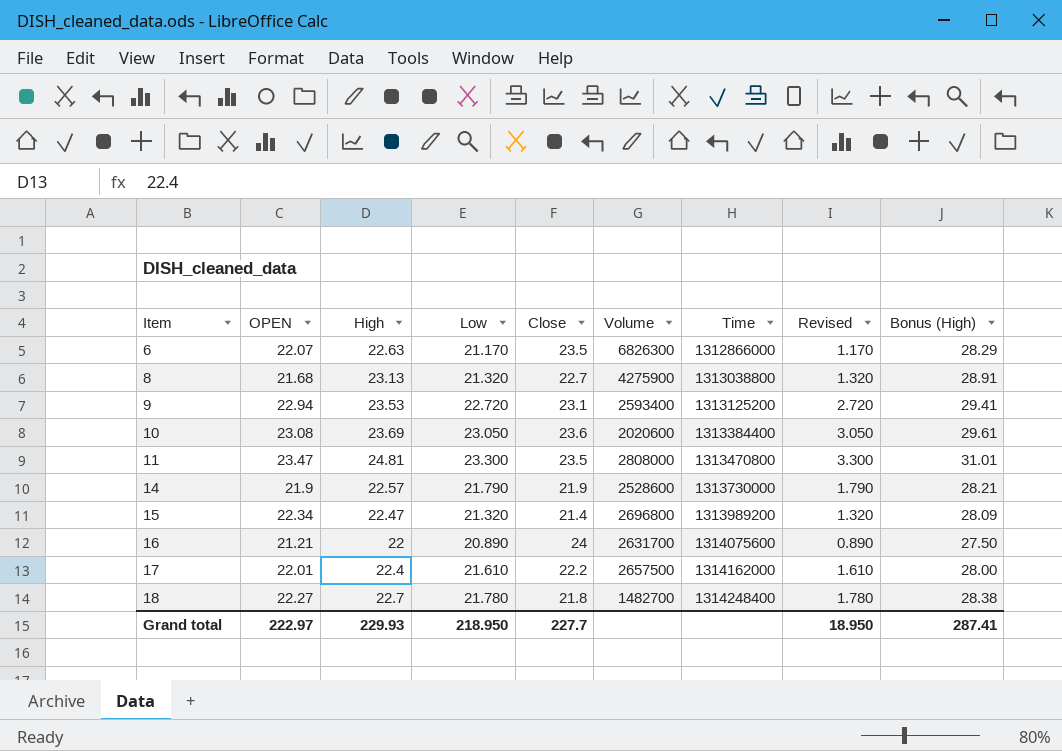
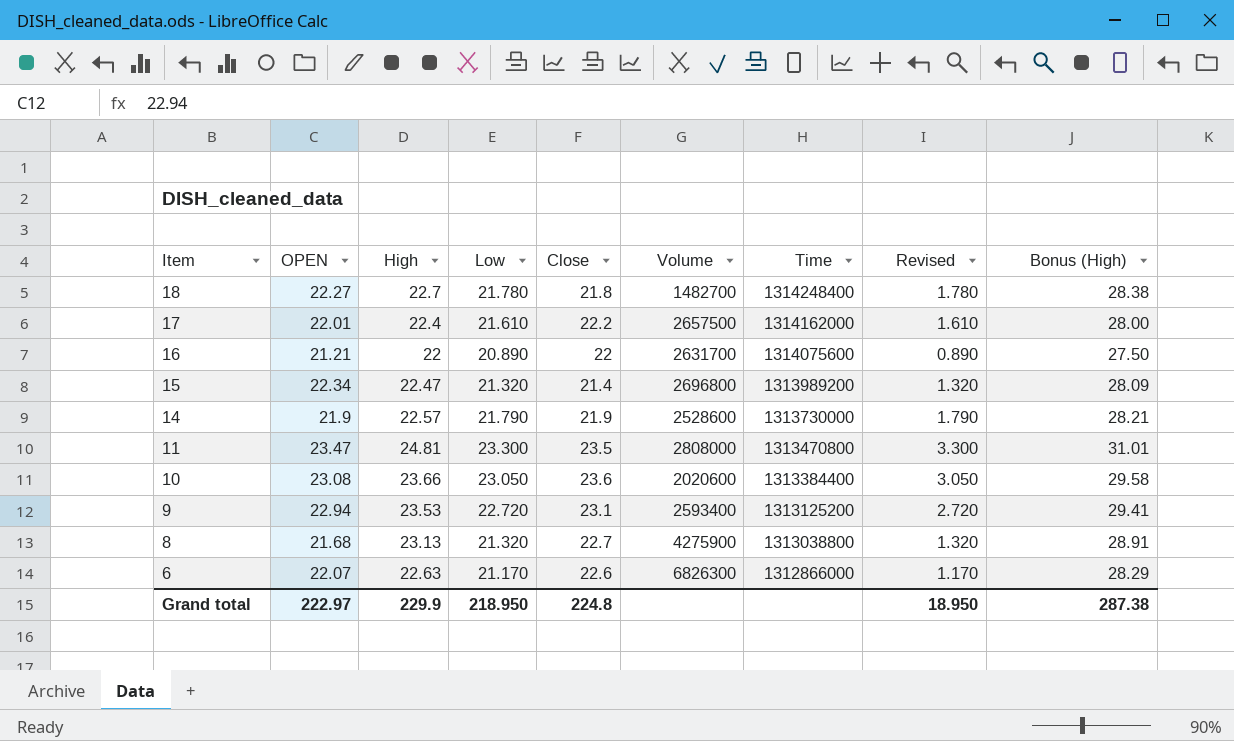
row order: Item ascending -> Item descending
16 | Close: 24 -> 22
10 | High: 23.69 -> 23.66
10 | Bonus (High): 29.61 -> 29.58
6 | Close: 23.5 -> 22.6
Grand total | High: 229.93 -> 229.9
Grand total | Close: 227.7 -> 224.8
Grand total | Bonus (High): 287.41 -> 287.38

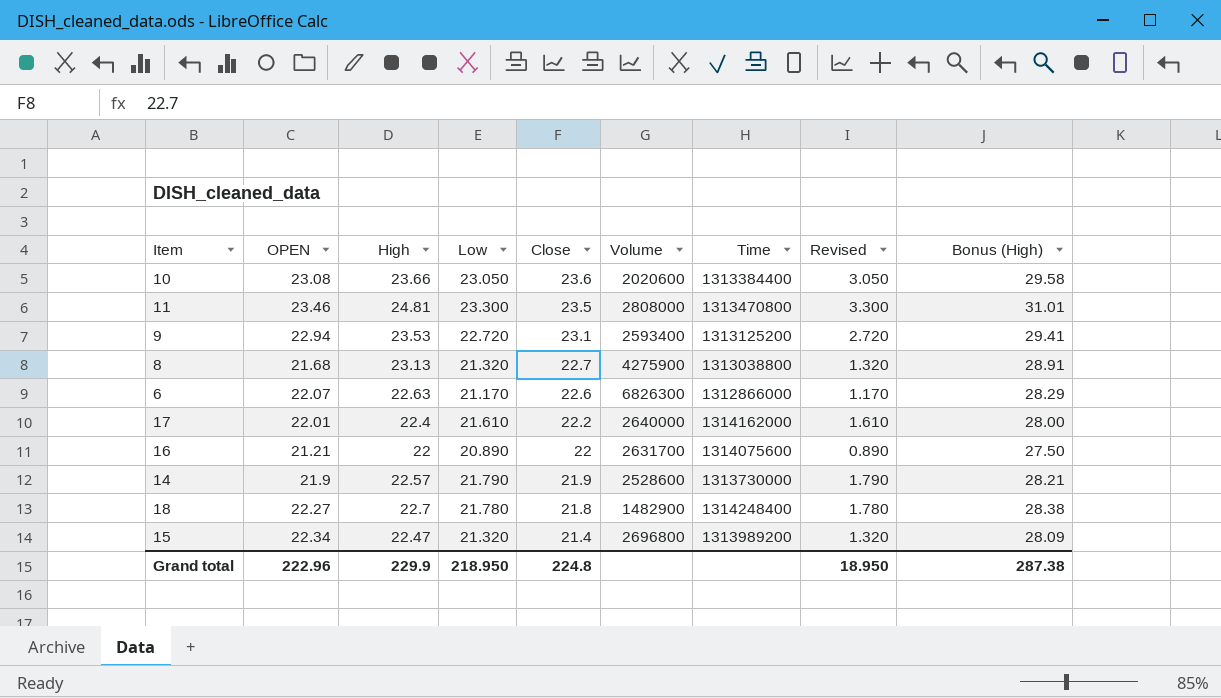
row order: Item descending -> Close descending
11 | OPEN: 23.47 -> 23.46
17 | Volume: 2657500 -> 2640000
18 | Volume: 1482700 -> 1482900
Grand total | OPEN: 222.97 -> 222.96

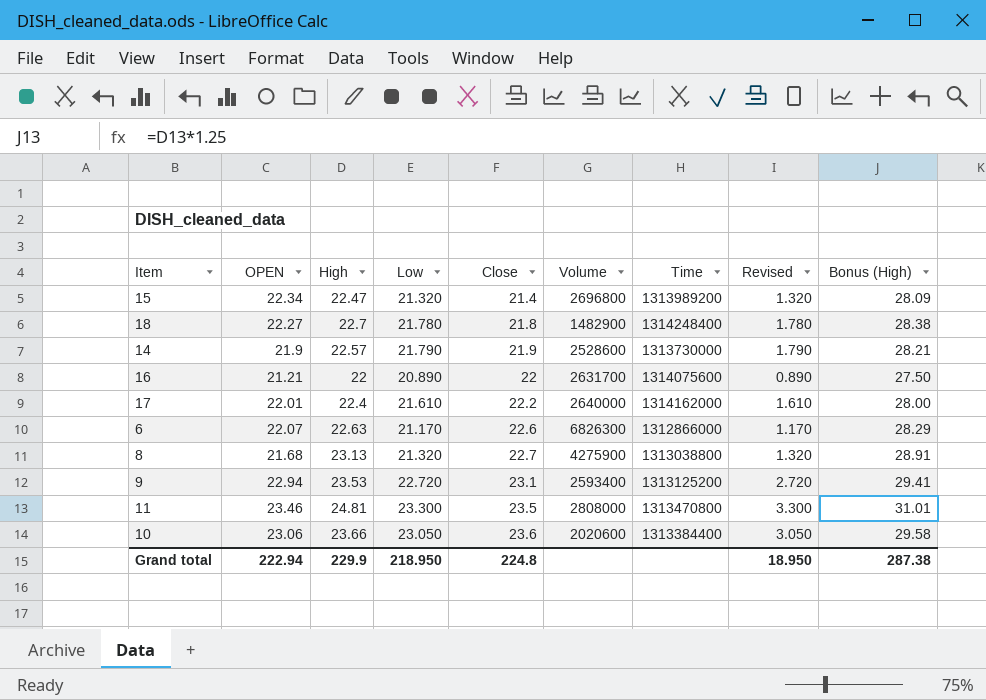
row order: Close descending -> Close ascending
10 | OPEN: 23.08 -> 23.06
Grand total | OPEN: 222.96 -> 222.94

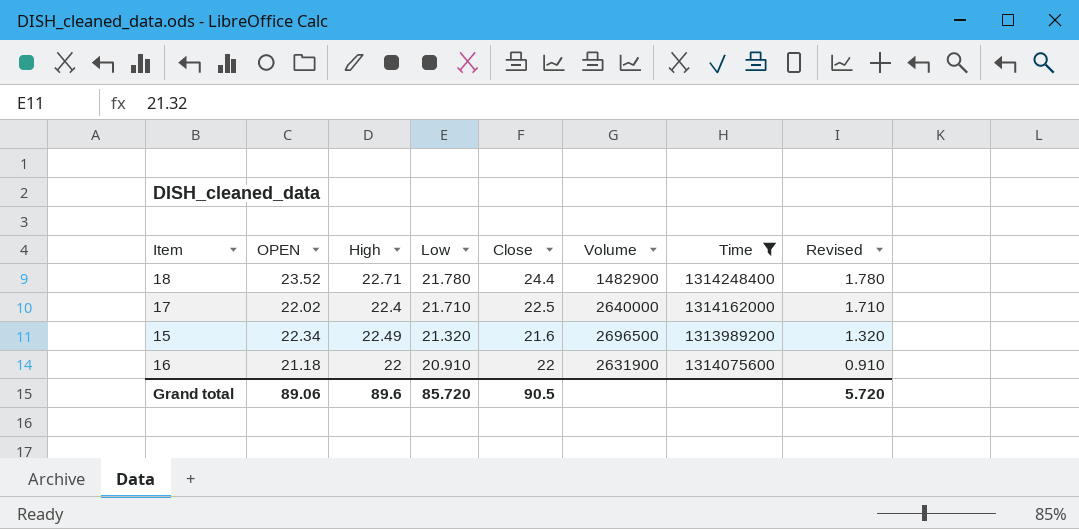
filter: none -> Time >= 1313989200
row order: Close ascending -> Low descending
column Bonus (High) | formula: [High] * 1.25 -> none
18 | OPEN: 22.27 -> 23.52
18 | High: 22.7 -> 22.71
18 | Close: 21.8 -> 24.4
17 | OPEN: 22.01 -> 22.02
17 | Low: 21.610 -> 21.710
17 | Close: 22.2 -> 22.5
17 | Revised: 1.610 -> 1.710
15 | High: 22.47 -> 22.49
15 | Close: 21.4 -> 21.6
15 | Volume: 2696800 -> 2696500
16 | OPEN: 21.21 -> 21.18
16 | Low: 20.890 -> 20.910
16 | Volume: 2631700 -> 2631900
16 | Revised: 0.890 -> 0.910
Grand total | OPEN: 222.94 -> 89.06
Grand total | High: 229.9 -> 89.6
Grand total | Low: 218.950 -> 85.720
Grand total | Close: 224.8 -> 90.5
Grand total | Revised: 18.950 -> 5.720

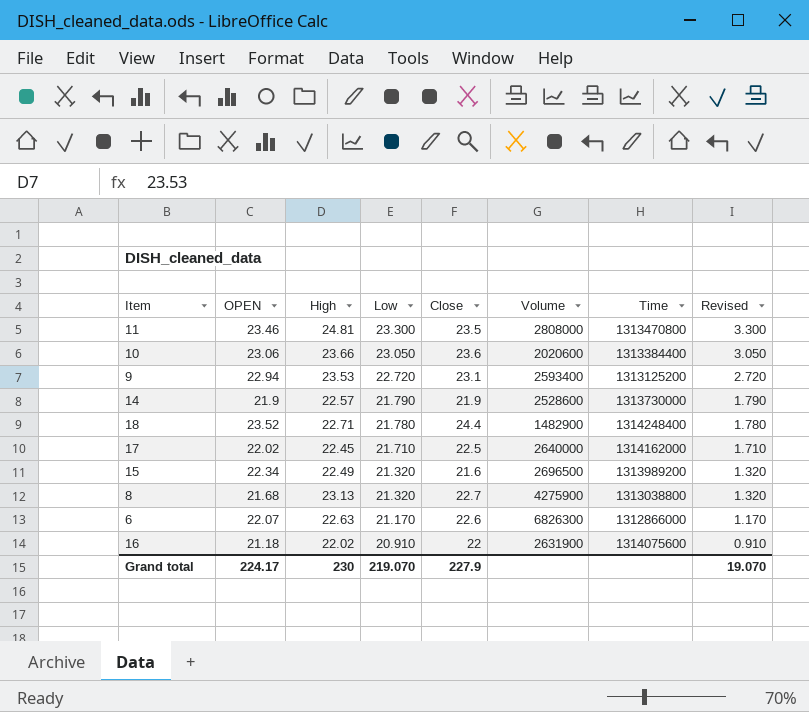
filter: Time >= 1313989200 -> none
17 | High: 22.4 -> 22.45
16 | High: 22 -> 22.02
Grand total | OPEN: 89.06 -> 224.17
Grand total | High: 89.6 -> 230
Grand total | Low: 85.720 -> 219.070
Grand total | Close: 90.5 -> 227.9
Grand total | Revised: 5.720 -> 19.070

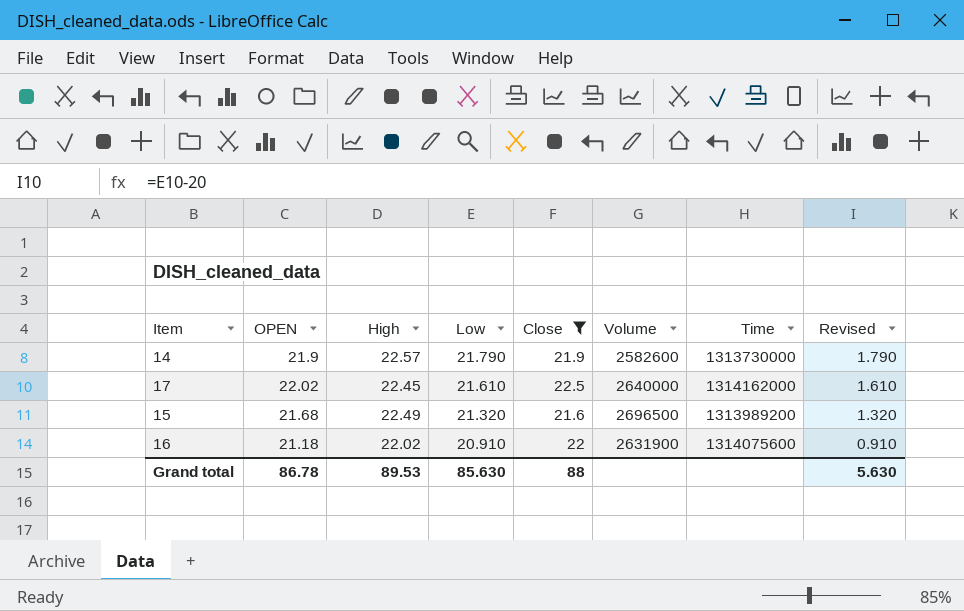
filter: none -> Close <= 22.5
14 | Volume: 2528600 -> 2582600
17 | Low: 21.710 -> 21.610
17 | Revised: 1.710 -> 1.610
15 | OPEN: 22.34 -> 21.68
Grand total | OPEN: 224.17 -> 86.78
Grand total | High: 230 -> 89.53
Grand total | Low: 219.070 -> 85.630
Grand total | Close: 227.9 -> 88
Grand total | Revised: 19.070 -> 5.630

